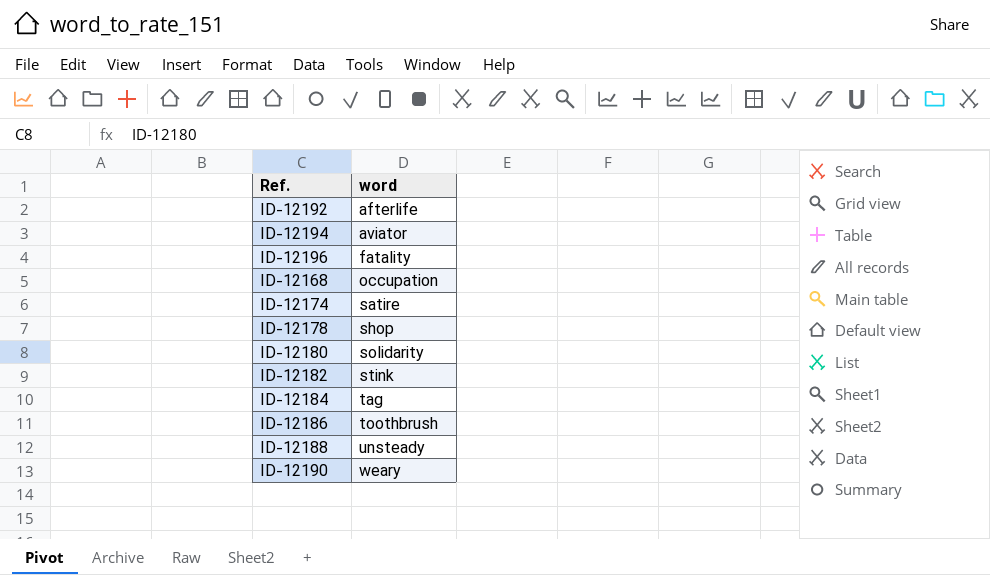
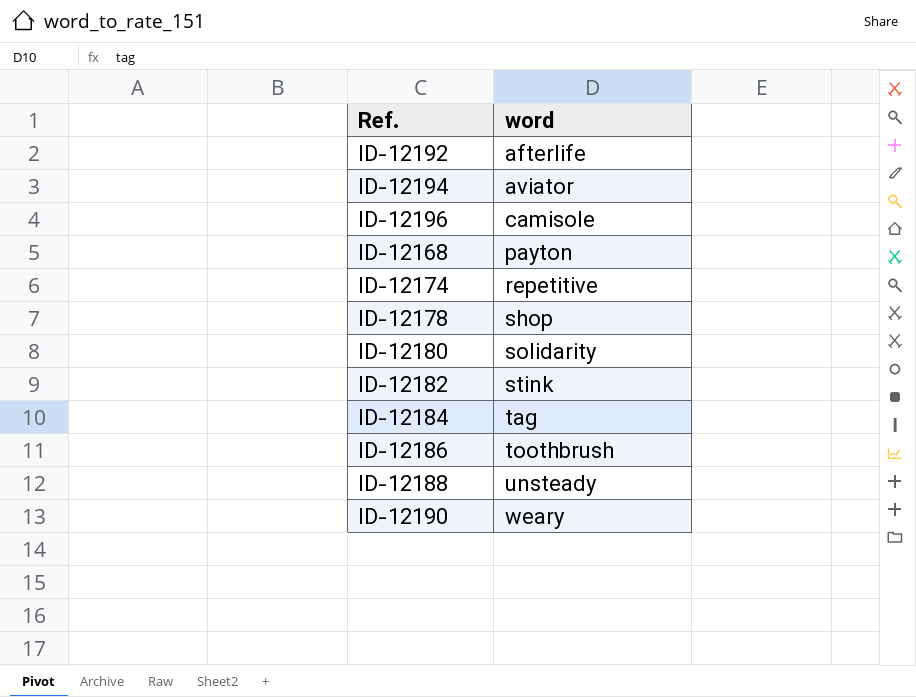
ID-12196 | word: fatality -> camisole
ID-12168 | word: occupation -> payton
ID-12174 | word: satire -> repetitive

